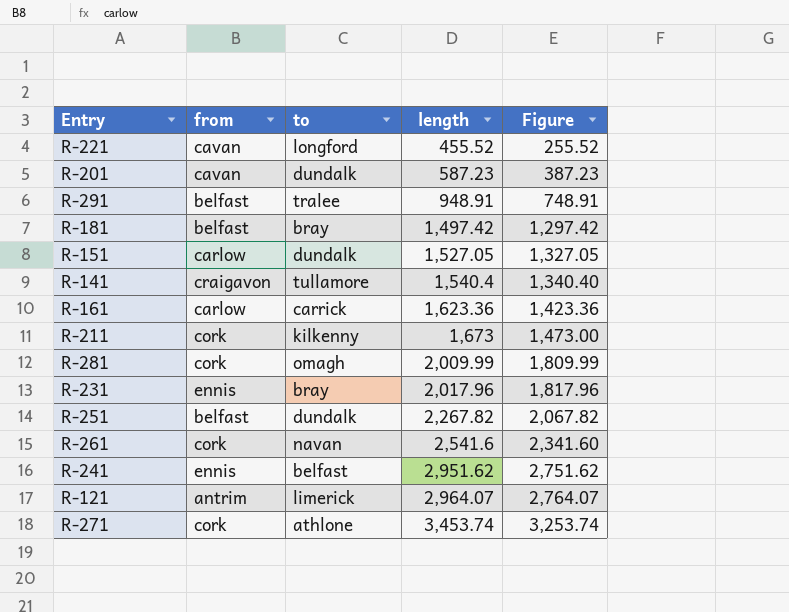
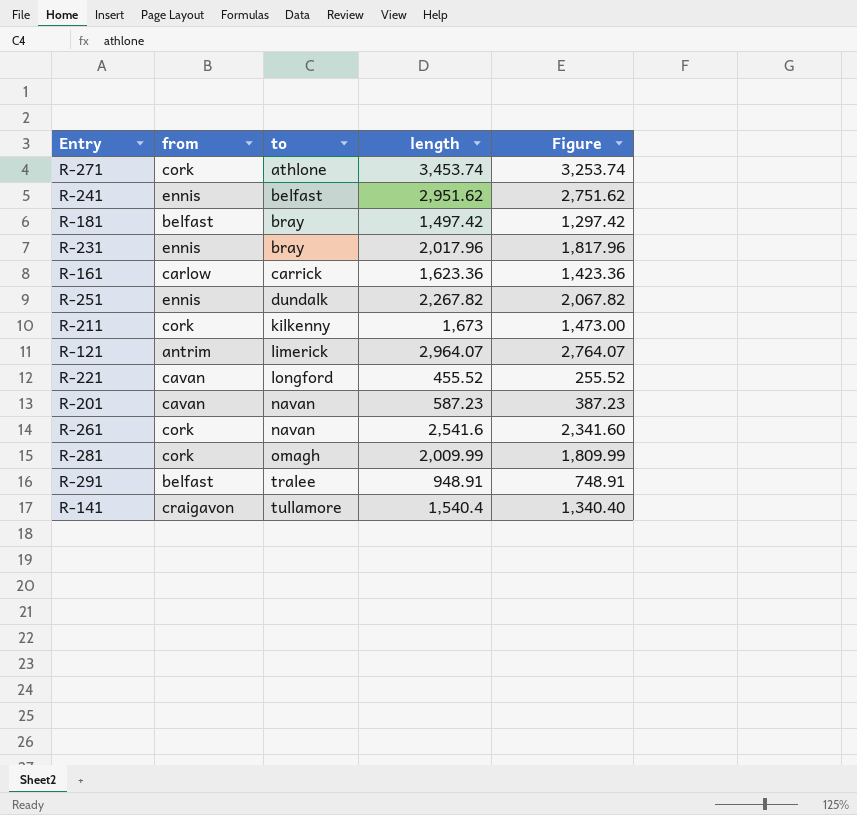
row order: length ascending -> to ascending
row R-151: carlow | dundalk | 1,527.05 | 1,327.05 -> none
R-251 | from: belfast -> ennis
R-201 | to: dundalk -> navan

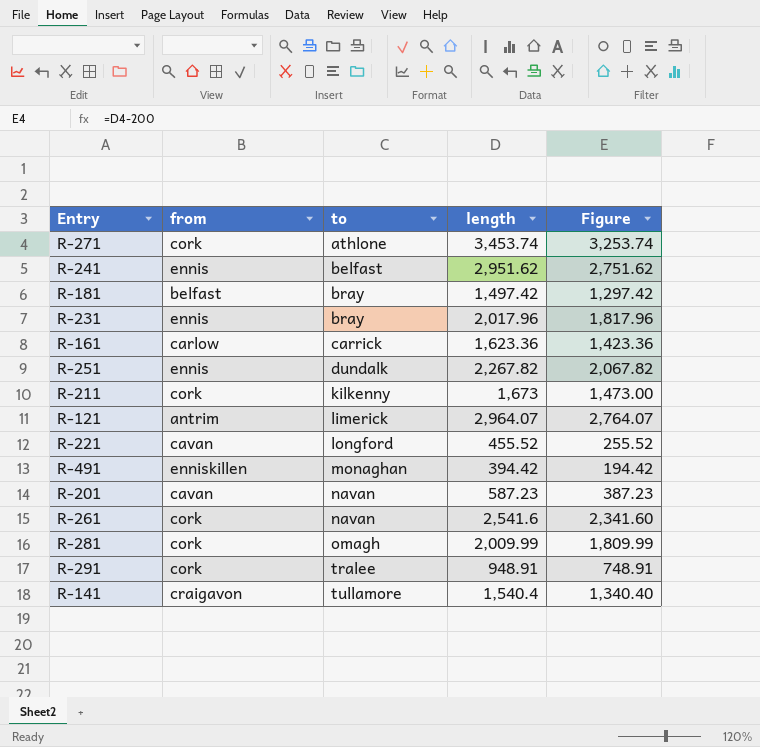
row R-491: none -> enniskillen | monaghan | 394.42 | 194.42
R-291 | from: belfast -> cork

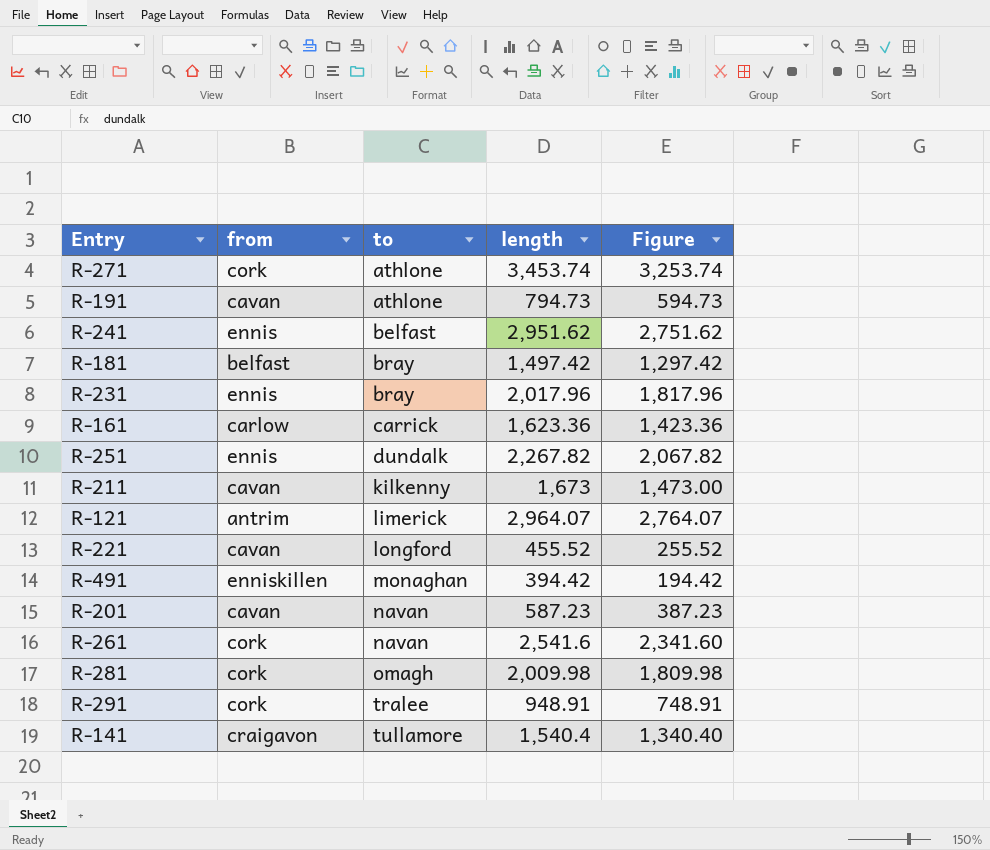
row R-191: none -> cavan | athlone | 794.73 | 594.73
R-211 | from: cork -> cavan
R-281 | length: 2,009.99 -> 2,009.98
R-281 | Figure: 1,809.99 -> 1,809.98

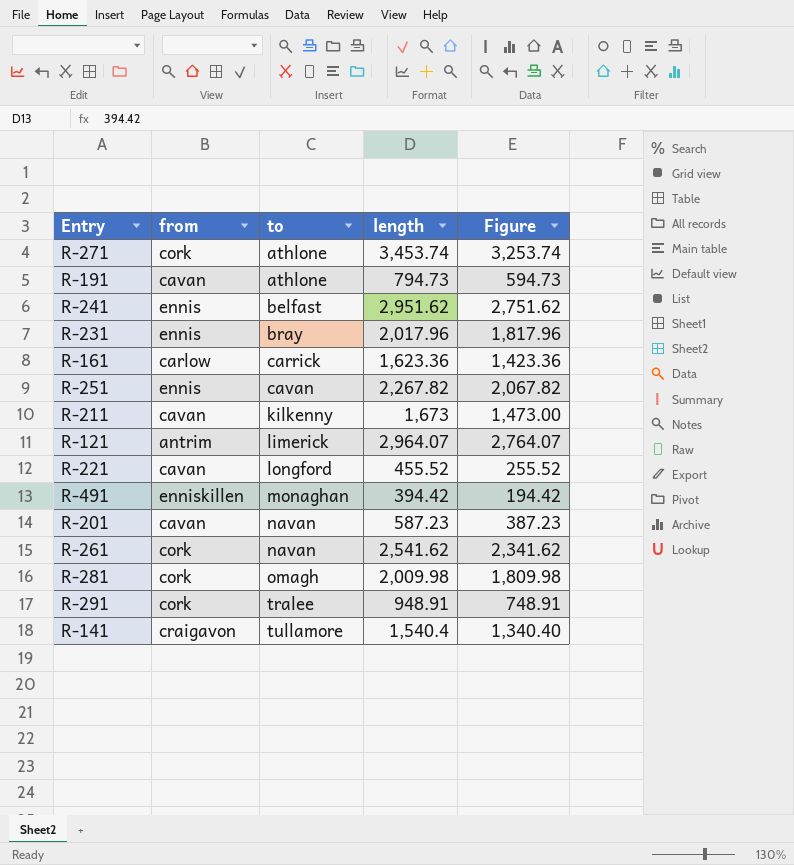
row R-181: belfast | bray | 1,497.42 | 1,297.42 -> none
R-251 | to: dundalk -> cavan
R-261 | length: 2,541.6 -> 2,541.62
R-261 | Figure: 2,341.60 -> 2,341.62

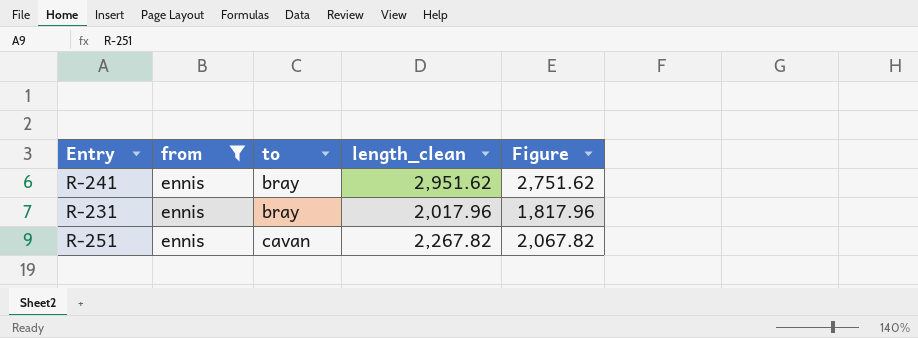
filter: none -> from = ennis
column name: length -> length_clean
R-241 | to: belfast -> bray

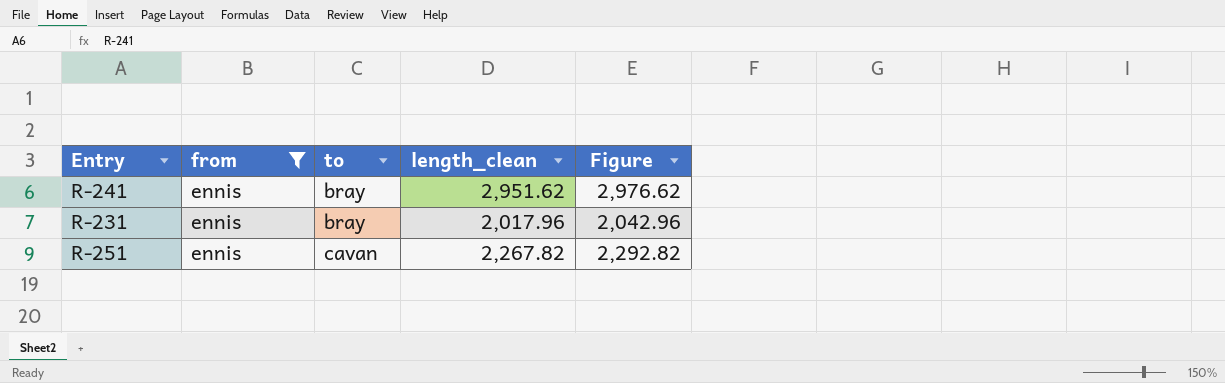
column Figure | formula: [length_clean] - 200 -> [length_clean] + 25

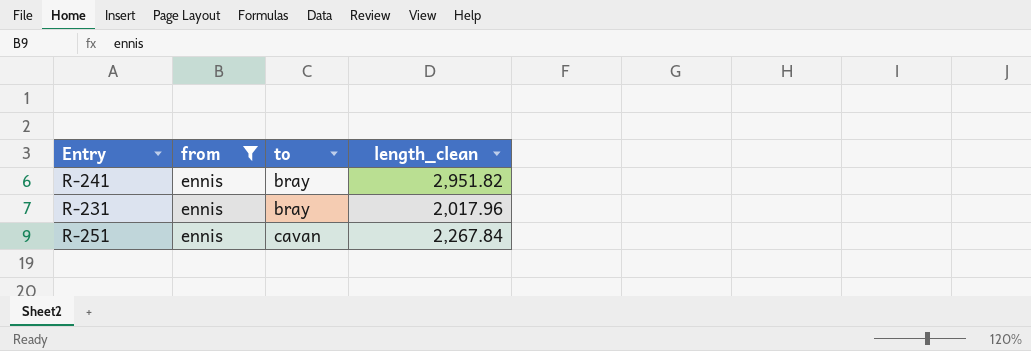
column Figure | formula: [length_clean] + 25 -> none
R-241 | length_clean: 2,951.62 -> 2,951.82
R-251 | length_clean: 2,267.82 -> 2,267.84

